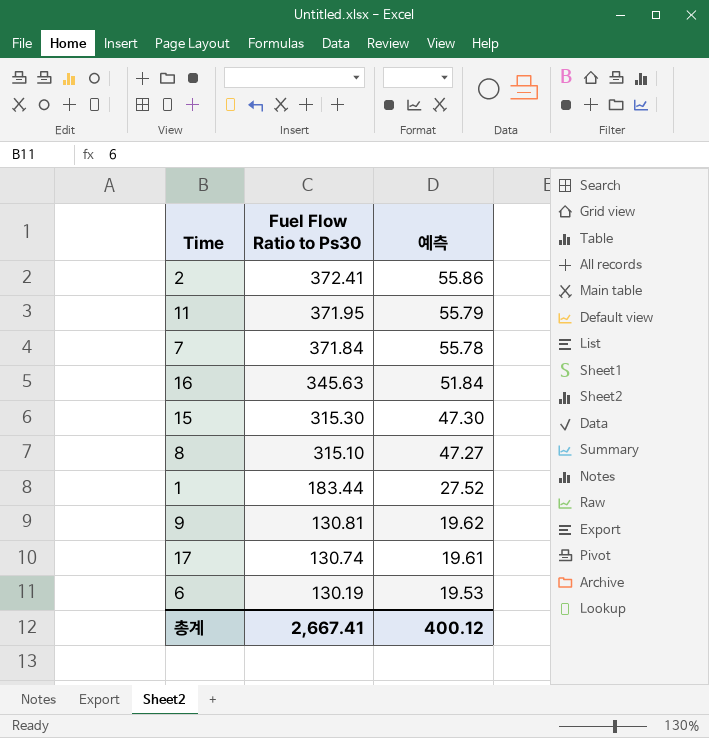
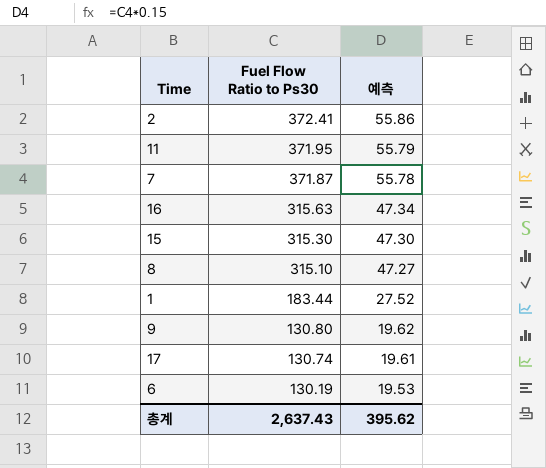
7 | Fuel Flow Ratio to Ps30: 371.84 -> 371.87
16 | Fuel Flow Ratio to Ps30: 345.63 -> 315.63
16 | 예측: 51.84 -> 47.34
9 | Fuel Flow Ratio to Ps30: 130.81 -> 130.80
총계 | Fuel Flow Ratio to Ps30: 2,667.41 -> 2,637.43
총계 | 예측: 400.12 -> 395.62

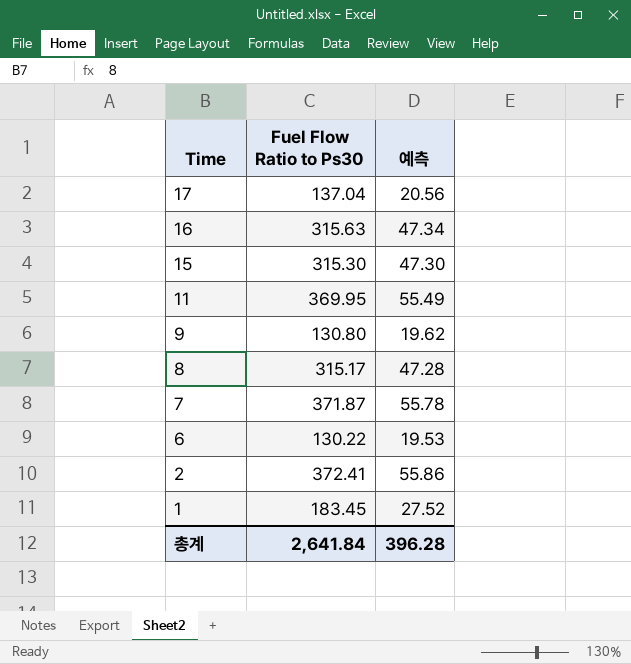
row order: Fuel Flow Ratio to Ps30 descending -> Time descending
17 | Fuel Flow Ratio to Ps30: 130.74 -> 137.04
17 | 예측: 19.61 -> 20.56
11 | Fuel Flow Ratio to Ps30: 371.95 -> 369.95
11 | 예측: 55.79 -> 55.49
8 | Fuel Flow Ratio to Ps30: 315.10 -> 315.17
8 | 예측: 47.27 -> 47.28
6 | Fuel Flow Ratio to Ps30: 130.19 -> 130.22
1 | Fuel Flow Ratio to Ps30: 183.44 -> 183.45
총계 | Fuel Flow Ratio to Ps30: 2,637.43 -> 2,641.84
총계 | 예측: 395.62 -> 396.28

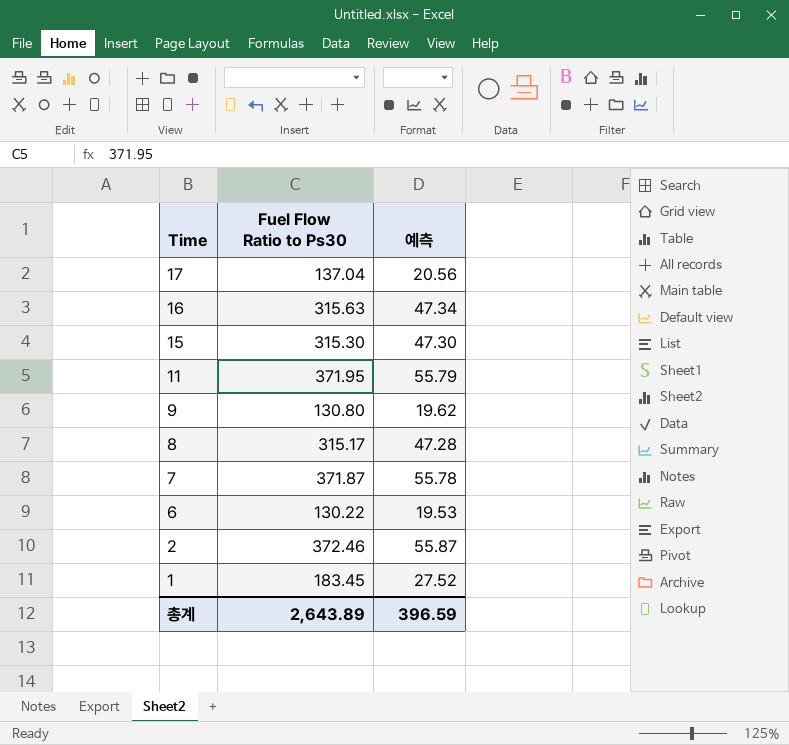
11 | Fuel Flow Ratio to Ps30: 369.95 -> 371.95
11 | 예측: 55.49 -> 55.79
2 | Fuel Flow Ratio to Ps30: 372.41 -> 372.46
2 | 예측: 55.86 -> 55.87
총계 | Fuel Flow Ratio to Ps30: 2,641.84 -> 2,643.89
총계 | 예측: 396.28 -> 396.59

